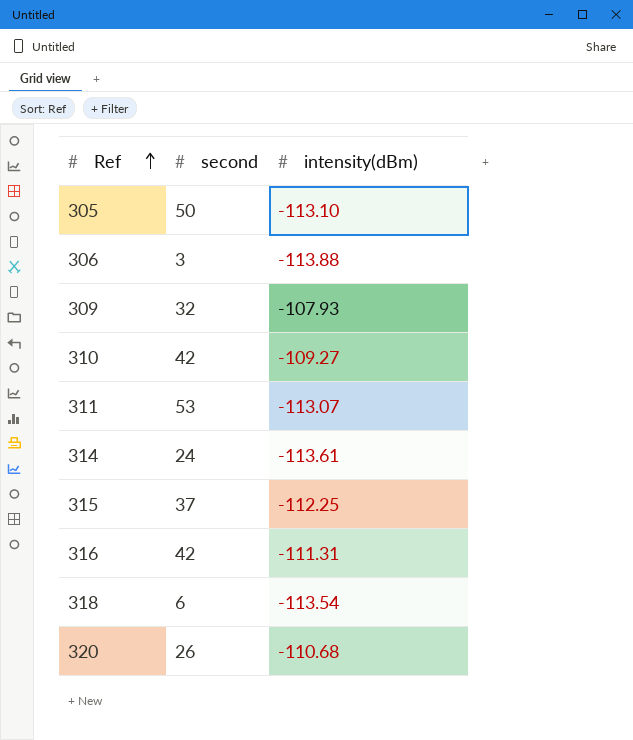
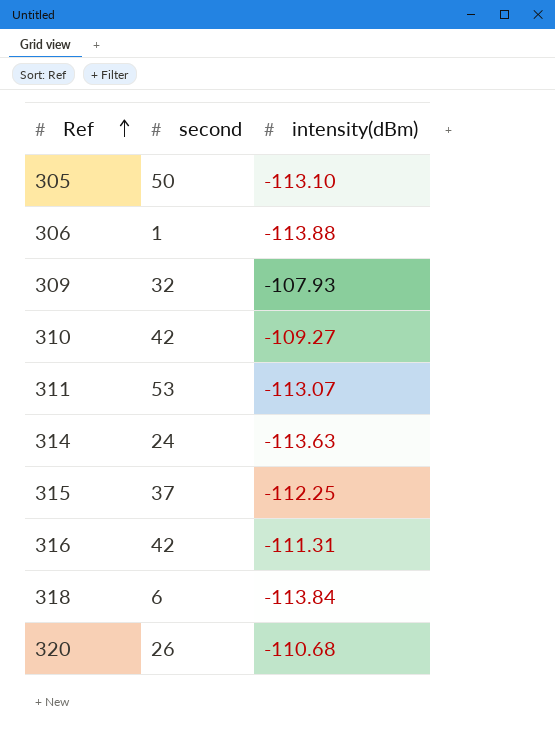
306 | second: 3 -> 1
314 | intensity(dBm): -113.61 -> -113.63
318 | intensity(dBm): -113.54 -> -113.84

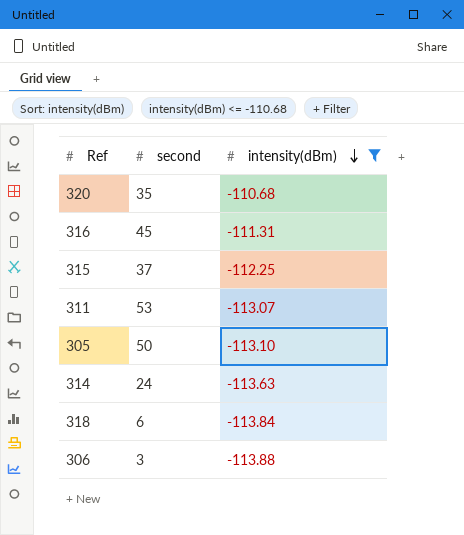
filter: none -> intensity(dBm) <= -110.68
row order: Ref ascending -> intensity(dBm) descending
320 | second: 26 -> 35
316 | second: 42 -> 45
306 | second: 1 -> 3

